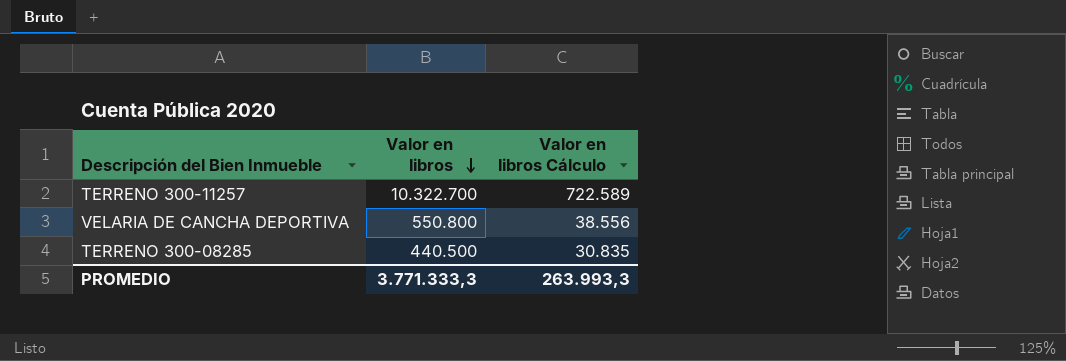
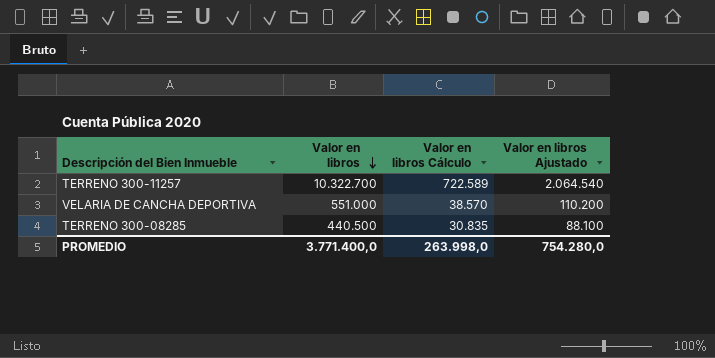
column Valor en libros Ajustado | formula: none -> [Valor en libros] * 0,2
VELARIA DE CANCHA DEPORTIVA | Valor en libros: 550.800 -> 551.000
VELARIA DE CANCHA DEPORTIVA | Valor en libros Cálculo: 38.556 -> 38.570
PROMEDIO | Valor en libros: 3.771.333,3 -> 3.771.400,0
PROMEDIO | Valor en libros Cálculo: 263.993,3 -> 263.998,0

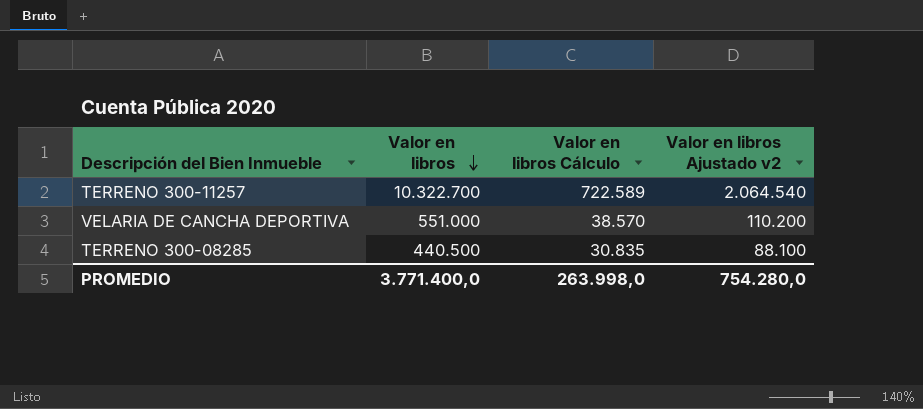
column name: Valor en libros Ajustado -> Valor en libros Ajustado v2

